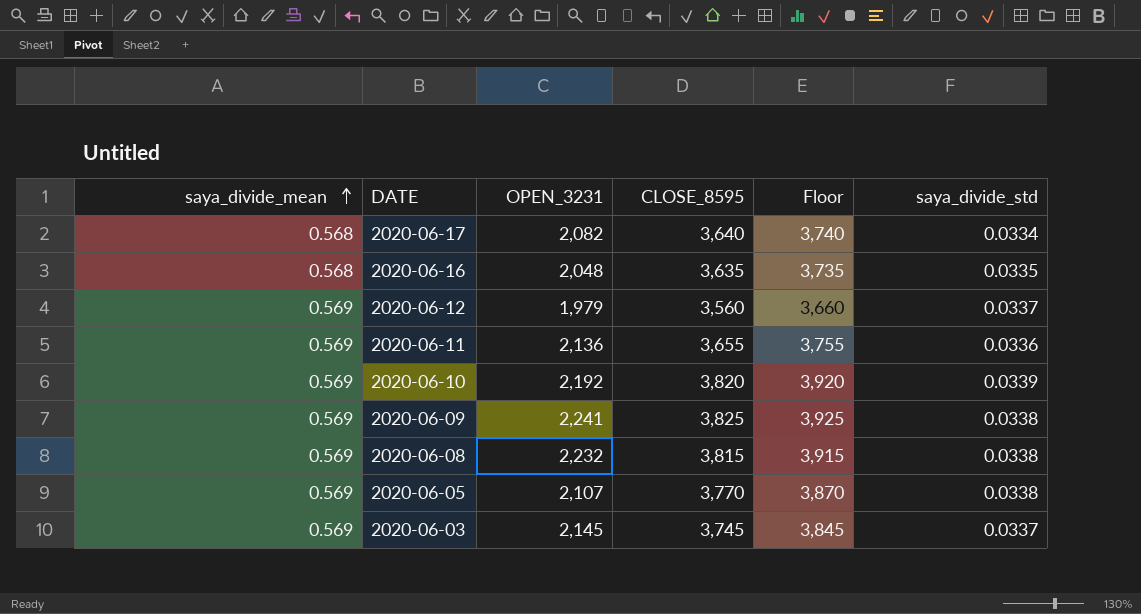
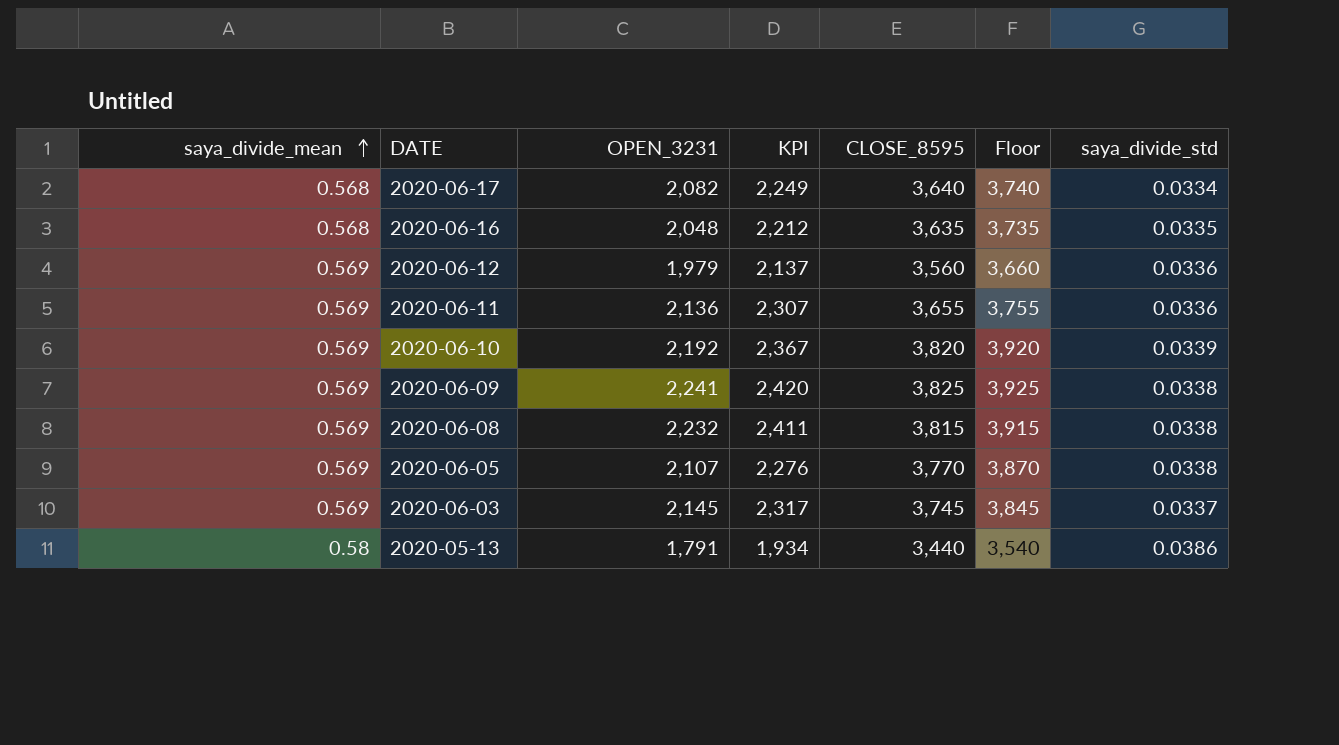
column KPI | formula: none -> [OPEN_3231] * 1.08
2020-06-12 | saya_divide_std: 0.0337 -> 0.0336
row 2020-05-13: none -> 0.58 | 1,791 | 1,934 | 3,440 | 3,540 | 0.0386

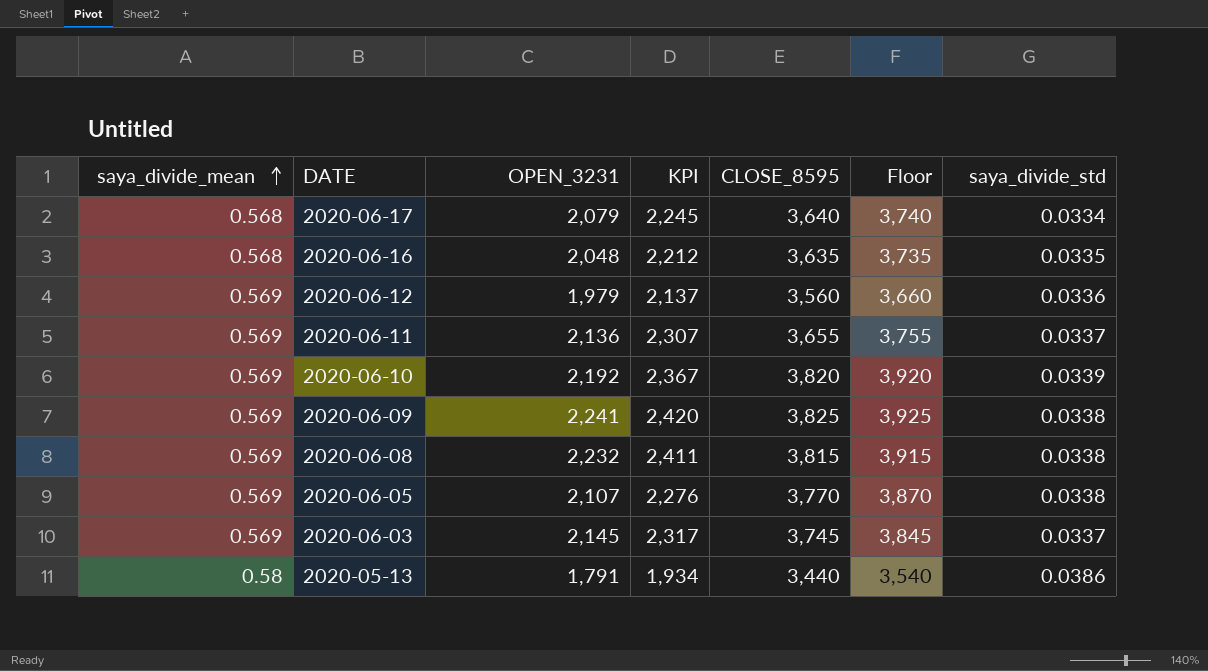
2020-06-17 | OPEN_3231: 2,082 -> 2,079
2020-06-17 | KPI: 2,249 -> 2,245
2020-06-11 | saya_divide_std: 0.0336 -> 0.0337

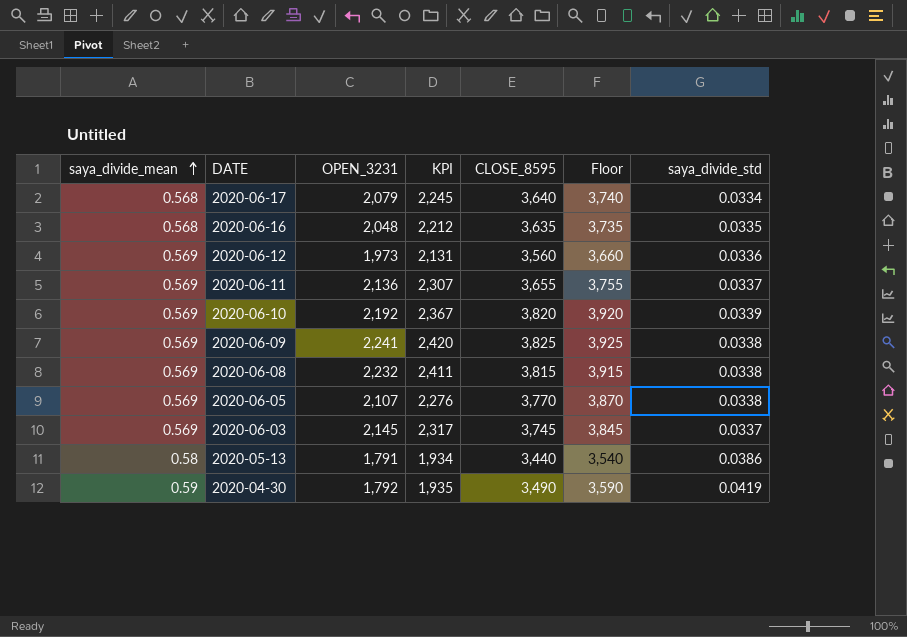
2020-06-12 | OPEN_3231: 1,979 -> 1,973
2020-06-12 | KPI: 2,137 -> 2,131
row 2020-04-30: none -> 0.59 | 1,792 | 1,935 | 3,490 | 3,590 | 0.0419

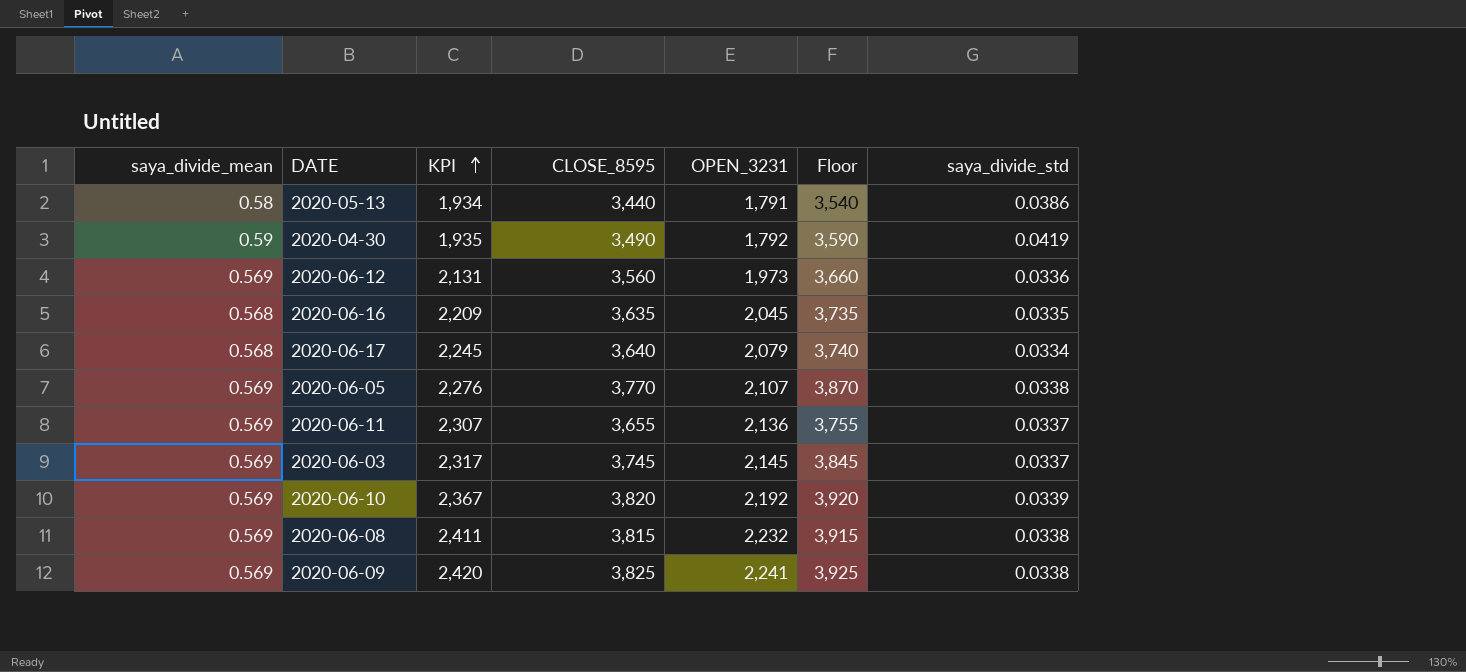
row order: saya_divide_mean ascending -> KPI ascending
column OPEN_3231 | position: 3 -> 5
2020-06-16 | KPI: 2,212 -> 2,209
2020-06-16 | OPEN_3231: 2,048 -> 2,045

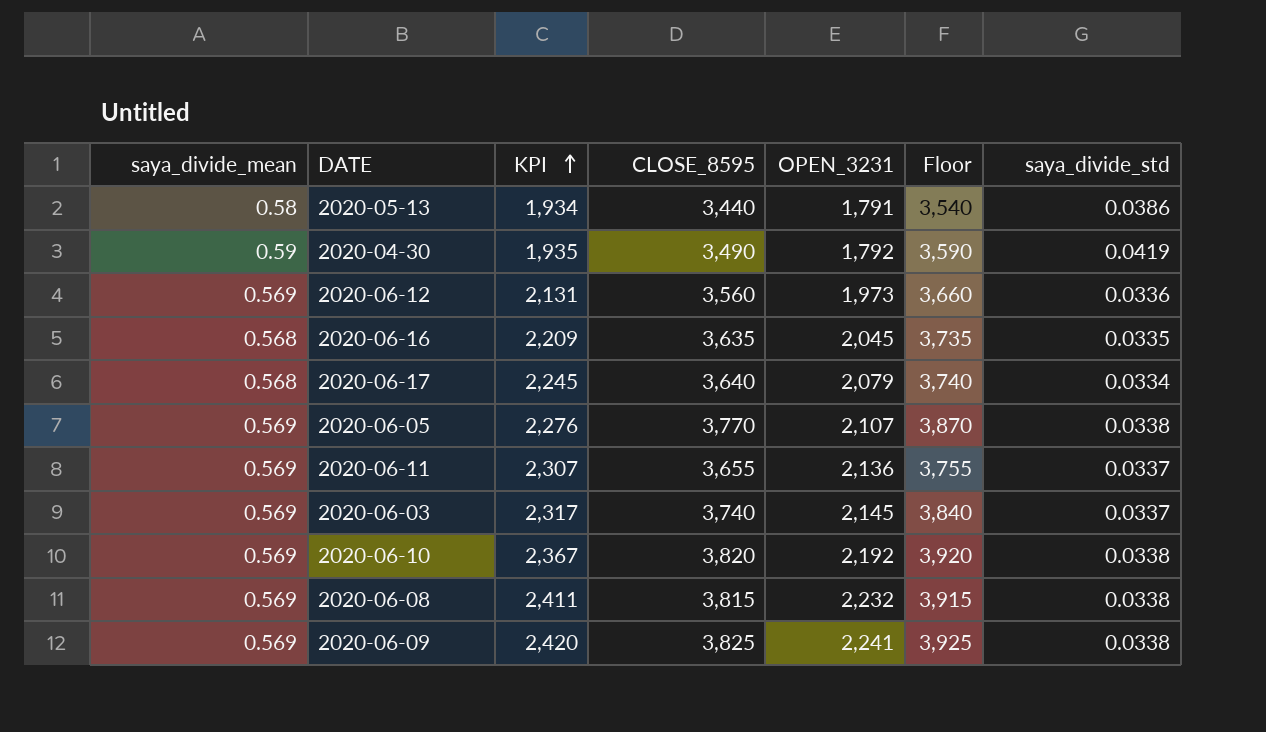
2020-06-03 | CLOSE_8595: 3,745 -> 3,740
2020-06-03 | Floor: 3,845 -> 3,840
2020-06-10 | saya_divide_std: 0.0339 -> 0.0338

